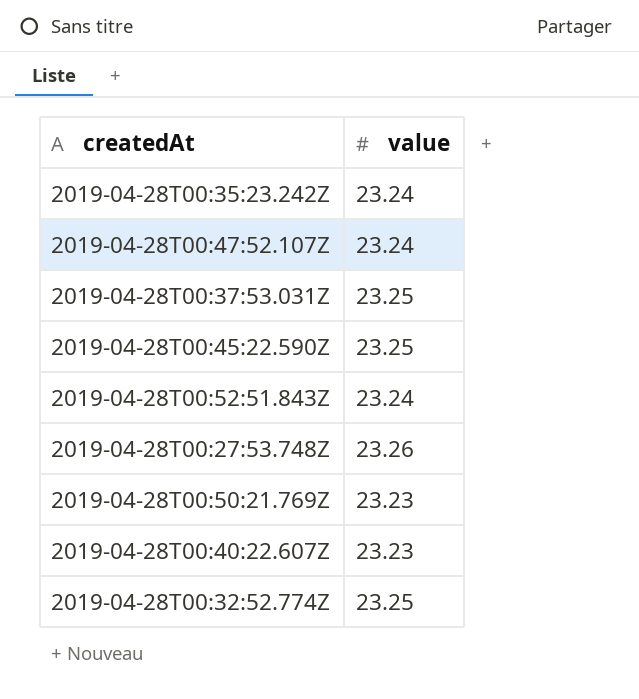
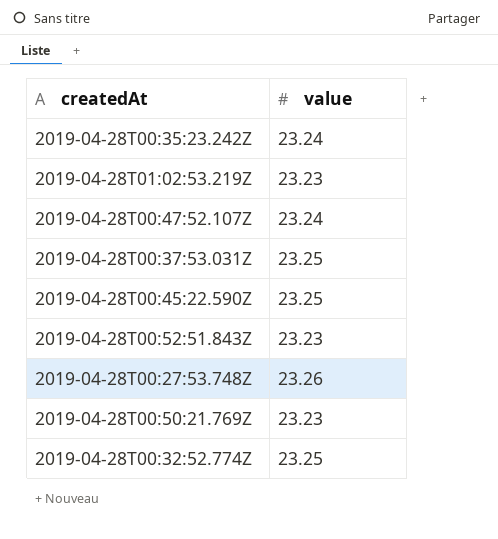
row 2019-04-28T00:40:22.607Z: 23.23 -> none
row 2019-04-28T01:02:53.219Z: none -> 23.23
2019-04-28T00:52:51.843Z | value: 23.24 -> 23.23

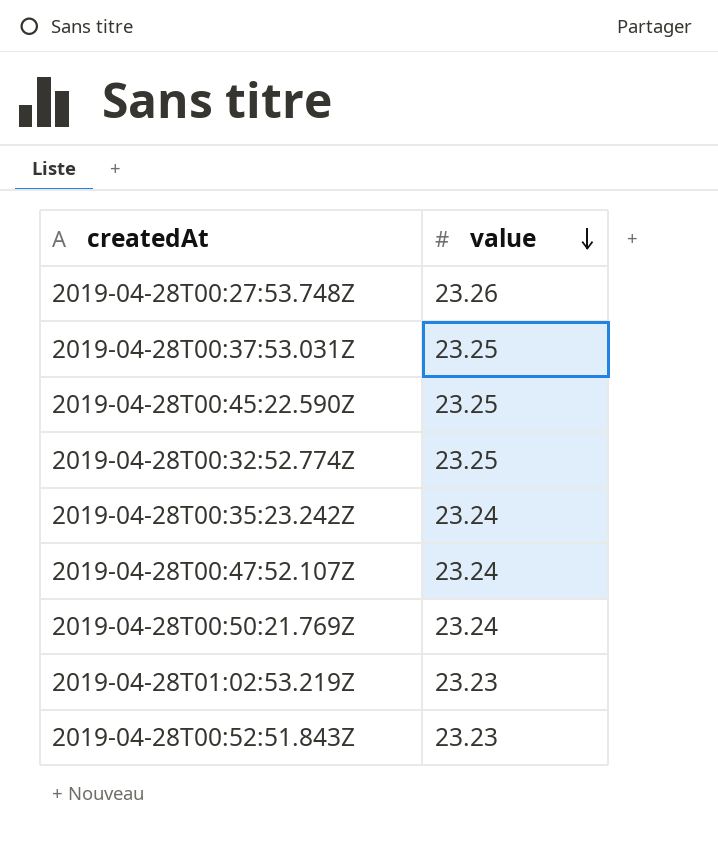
row order: none -> value descending
2019-04-28T00:50:21.769Z | value: 23.23 -> 23.24

